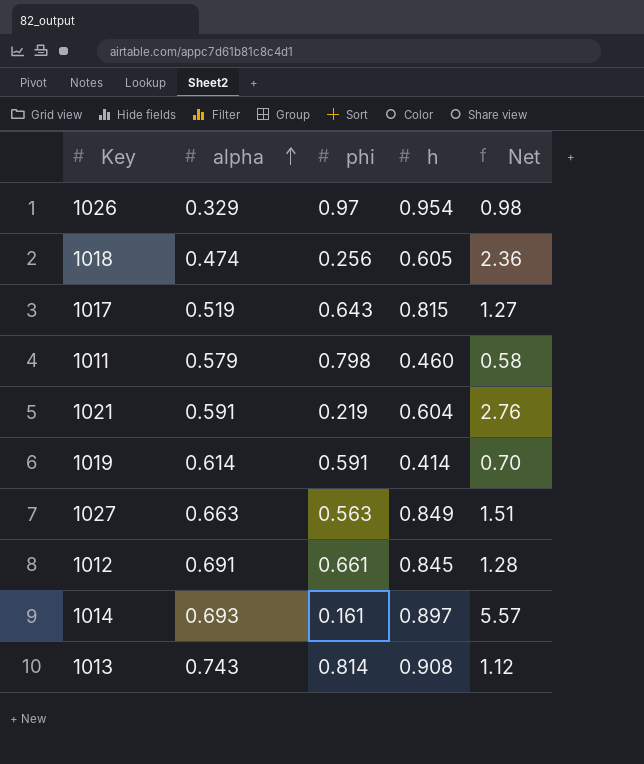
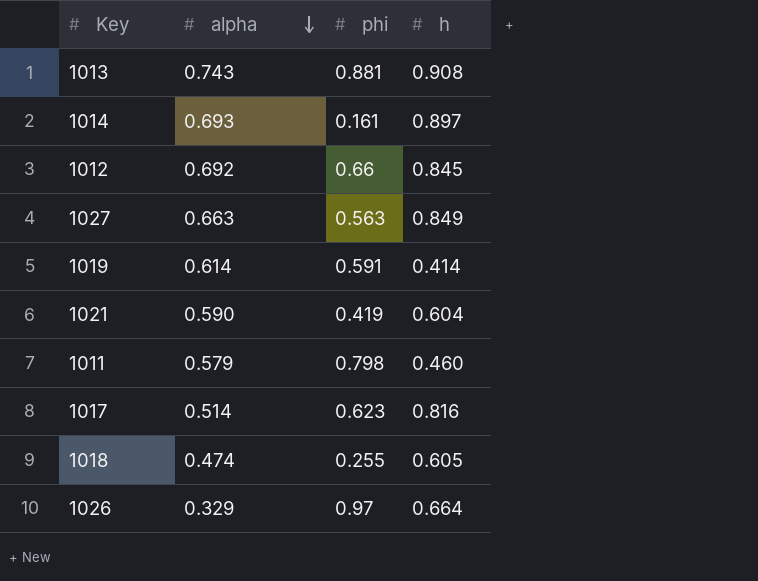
row order: alpha ascending -> alpha descending
column Net | formula: [h] / [phi] -> none
1013 | phi: 0.814 -> 0.881
1012 | alpha: 0.691 -> 0.692
1012 | phi: 0.661 -> 0.66
1021 | alpha: 0.591 -> 0.590
1021 | phi: 0.219 -> 0.419
1017 | alpha: 0.519 -> 0.514
1017 | phi: 0.643 -> 0.623
1017 | h: 0.815 -> 0.816
1018 | phi: 0.256 -> 0.255
1026 | h: 0.954 -> 0.664

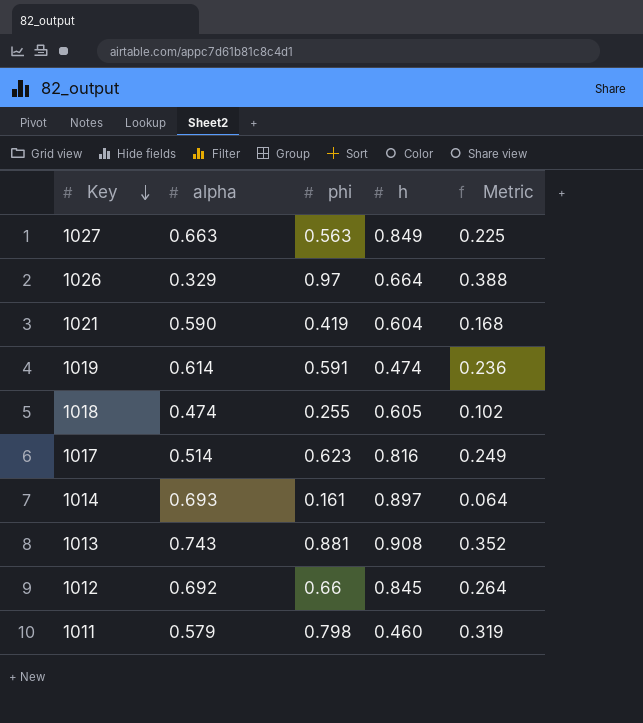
row order: alpha descending -> Key descending
column Metric | formula: none -> [phi] * 0.4
1019 | h: 0.414 -> 0.474

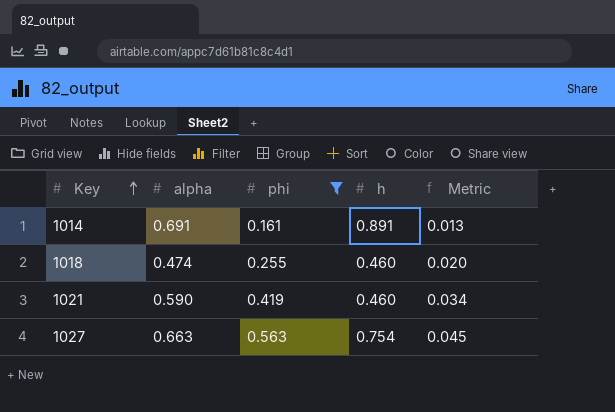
filter: none -> phi <= 0.563
row order: Key descending -> Key ascending
column Metric | formula: [phi] * 0.4 -> [phi] * 0.08
1014 | alpha: 0.693 -> 0.691
1014 | h: 0.897 -> 0.891
1018 | h: 0.605 -> 0.460
1021 | h: 0.604 -> 0.460
1027 | h: 0.849 -> 0.754

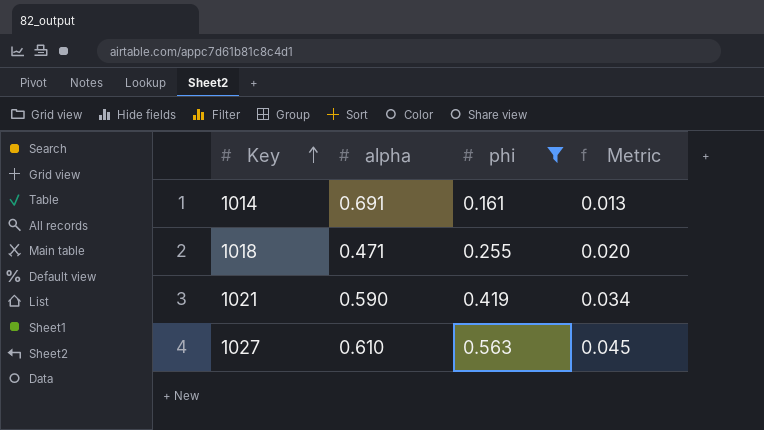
column h | position: 4 -> none
1018 | alpha: 0.474 -> 0.471
1027 | alpha: 0.663 -> 0.610

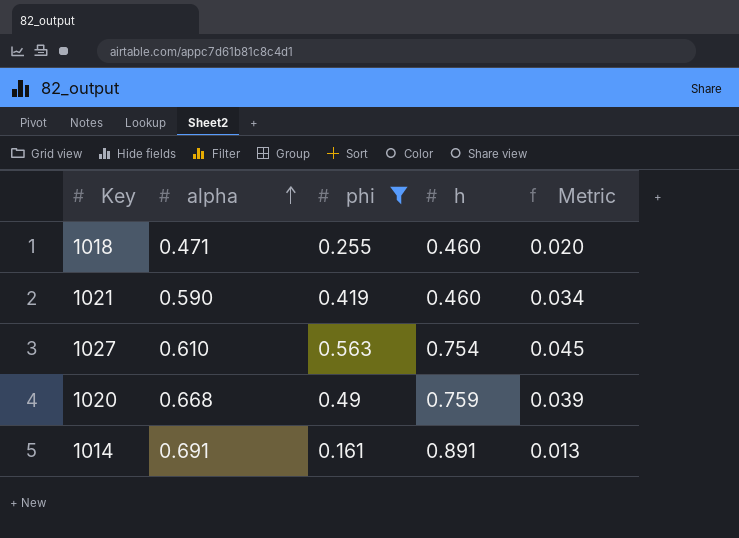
row order: Key ascending -> alpha ascending
column h | position: none -> 4
row 1020: none -> 0.668 | 0.49 | 0.759 | 0.039

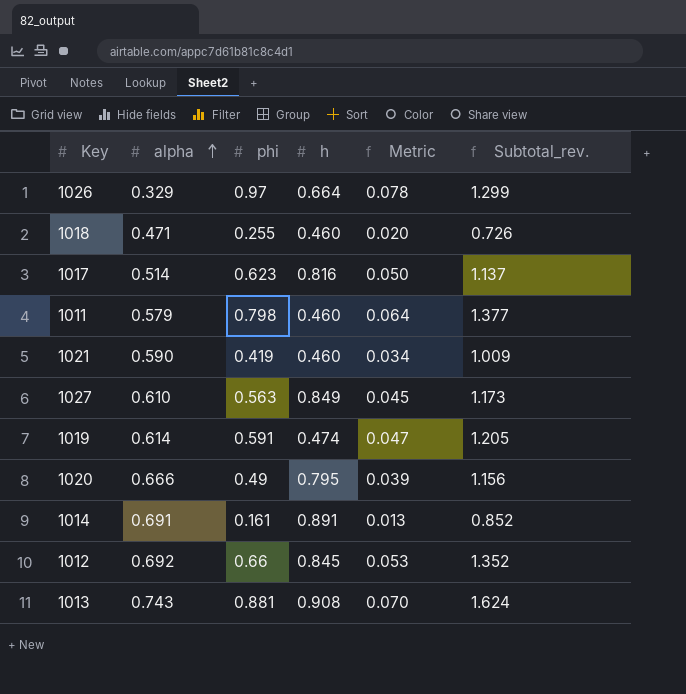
filter: phi <= 0.563 -> none
column Subtotal_rev. | formula: none -> [alpha] + [phi]
1027 | h: 0.754 -> 0.849
1020 | alpha: 0.668 -> 0.666
1020 | h: 0.759 -> 0.795

